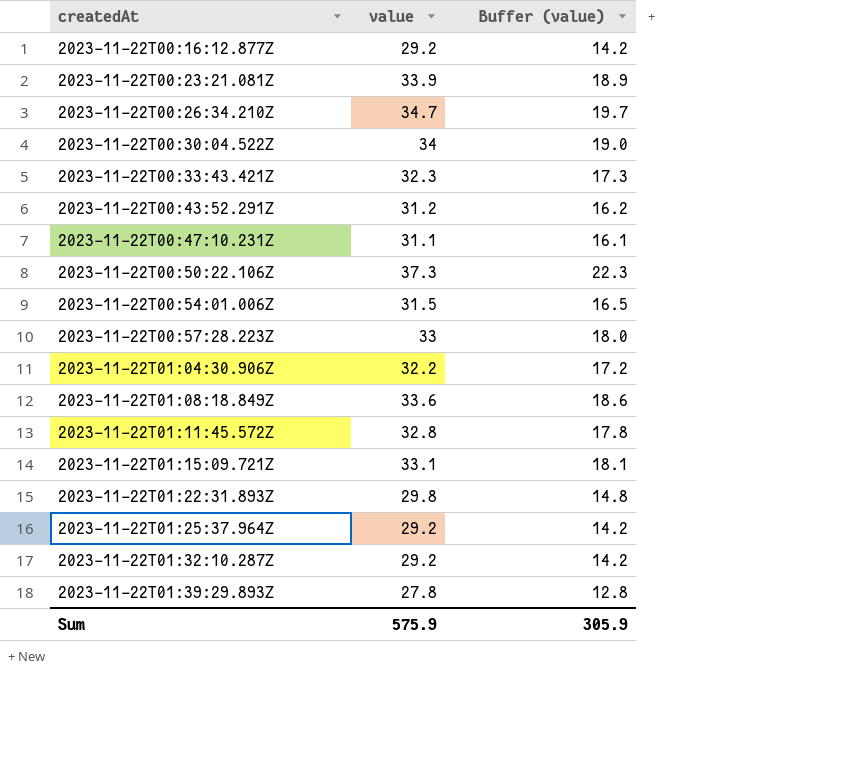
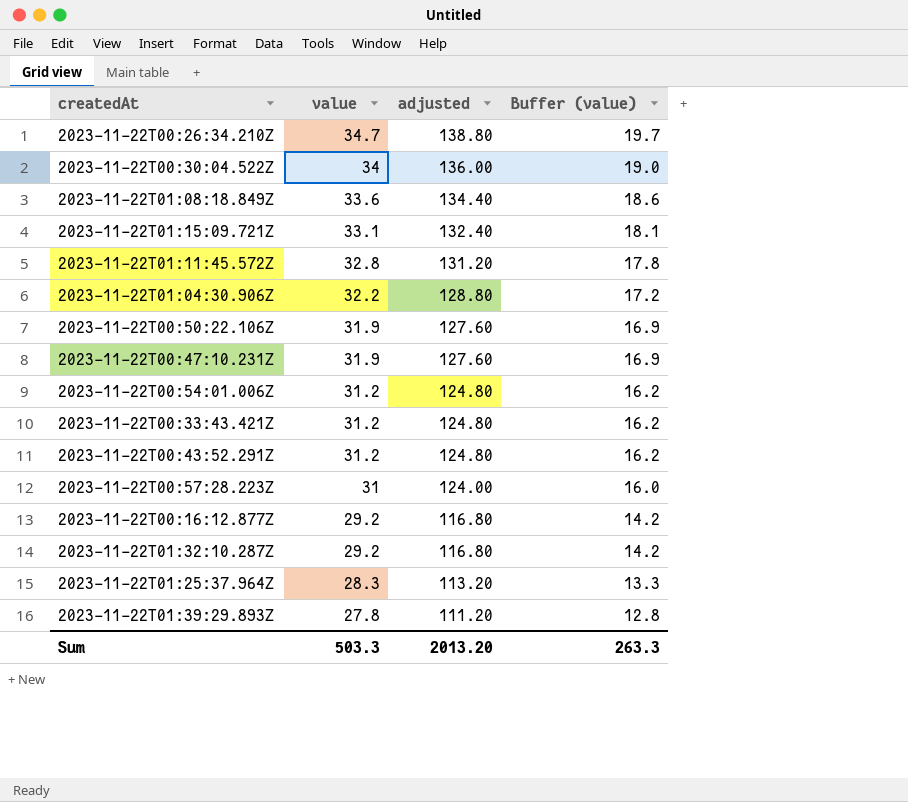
row order: createdAt ascending -> value descending
column adjusted | formula: none -> [value] * 4
row 2023-11-22T00:23:21.081Z: 33.9 | 18.9 -> none
row 2023-11-22T01:22:31.893Z: 29.8 | 14.8 -> none
2023-11-22T00:50:22.106Z | value: 37.3 -> 31.9
2023-11-22T00:50:22.106Z | Buffer (value): 22.3 -> 16.9
2023-11-22T00:47:10.231Z | value: 31.1 -> 31.9
2023-11-22T00:47:10.231Z | Buffer (value): 16.1 -> 16.9
2023-11-22T00:54:01.006Z | value: 31.5 -> 31.2
2023-11-22T00:54:01.006Z | Buffer (value): 16.5 -> 16.2
2023-11-22T00:33:43.421Z | value: 32.3 -> 31.2
2023-11-22T00:33:43.421Z | Buffer (value): 17.3 -> 16.2
2023-11-22T00:57:28.223Z | value: 33 -> 31
2023-11-22T00:57:28.223Z | Buffer (value): 18.0 -> 16.0
2023-11-22T01:25:37.964Z | value: 29.2 -> 28.3
2023-11-22T01:25:37.964Z | Buffer (value): 14.2 -> 13.3
Sum | value: 575.9 -> 503.3
Sum | Buffer (value): 305.9 -> 263.3

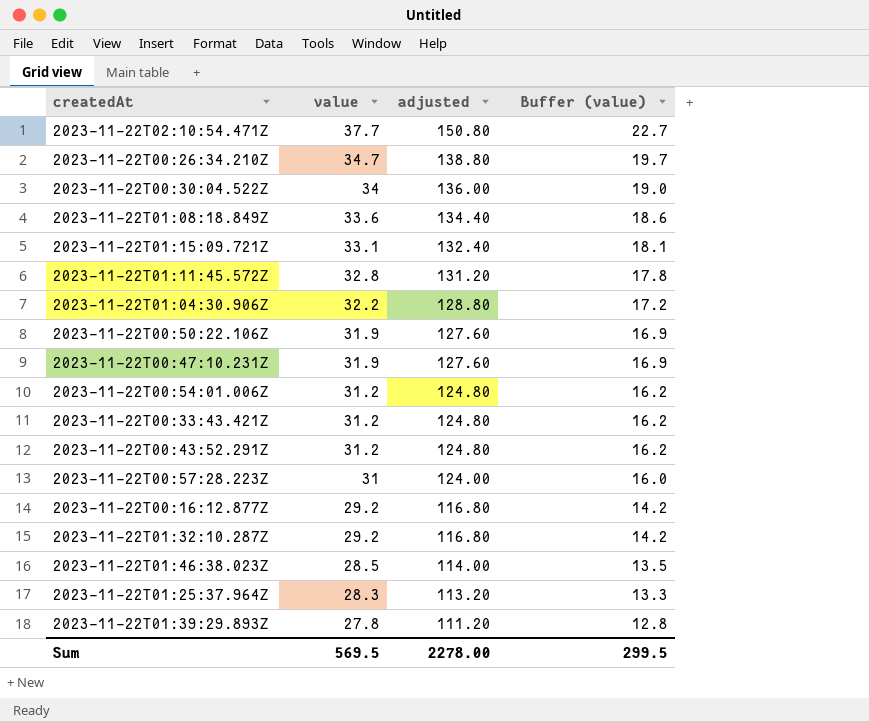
row 2023-11-22T02:10:54.471Z: none -> 37.7 | 150.80 | 22.7
row 2023-11-22T01:46:38.023Z: none -> 28.5 | 114.00 | 13.5
Sum | value: 503.3 -> 569.5
Sum | adjusted: 2013.20 -> 2278.00
Sum | Buffer (value): 263.3 -> 299.5

